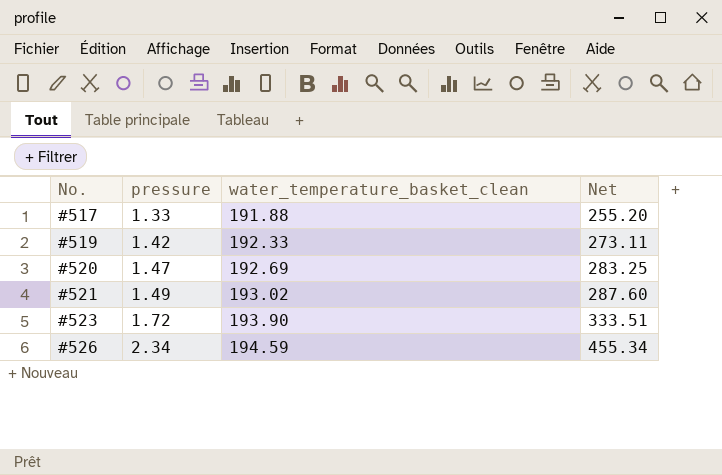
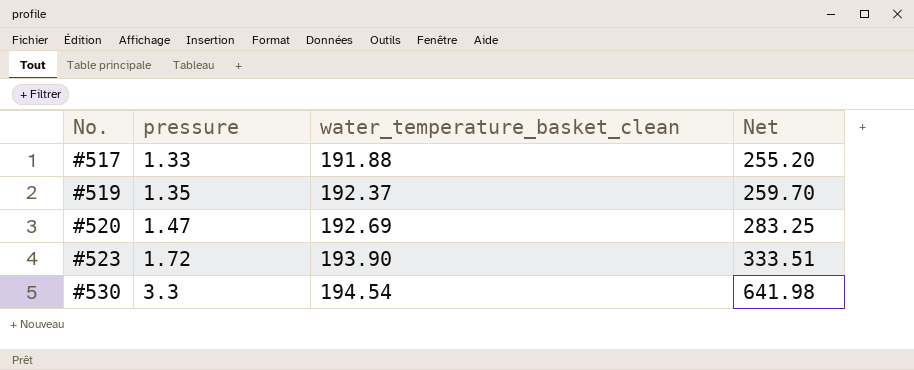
row #521: 1.49 | 193.02 | 287.60 -> none
row #526: 2.34 | 194.59 | 455.34 -> none
#519 | pressure: 1.42 -> 1.35
#519 | water_temperature_basket_clean: 192.33 -> 192.37
#519 | Net: 273.11 -> 259.70
row #530: none -> 3.3 | 194.54 | 641.98

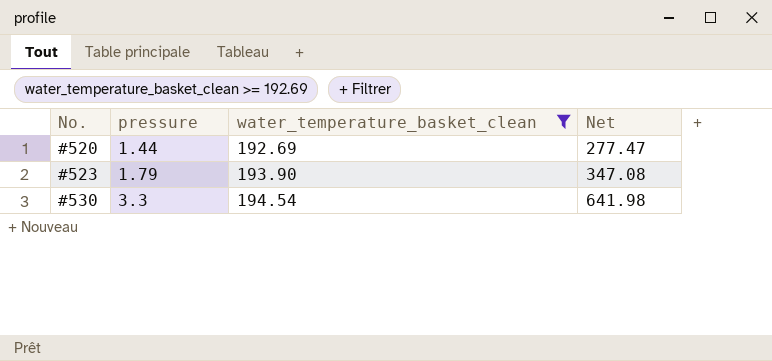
filter: none -> water_temperature_basket_clean >= 192.69
#520 | pressure: 1.47 -> 1.44
#520 | Net: 283.25 -> 277.47
#523 | pressure: 1.72 -> 1.79
#523 | Net: 333.51 -> 347.08

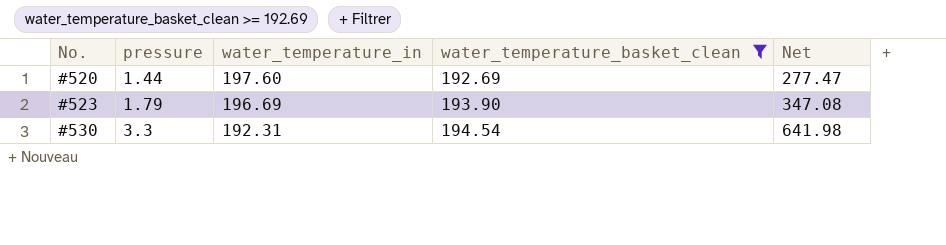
column water_temperature_in | position: none -> 3

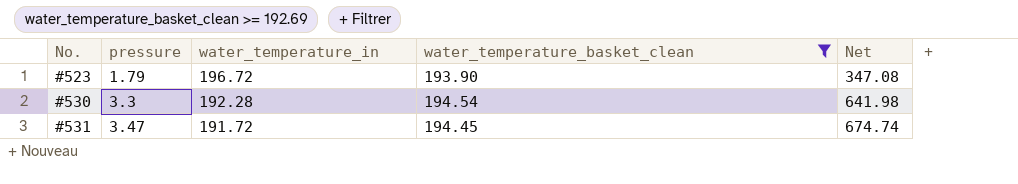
row #520: 1.44 | 197.60 | 192.69 | 277.47 -> none
#523 | water_temperature_in: 196.69 -> 196.72
#530 | water_temperature_in: 192.31 -> 192.28
row #531: none -> 3.47 | 191.72 | 194.45 | 674.74

